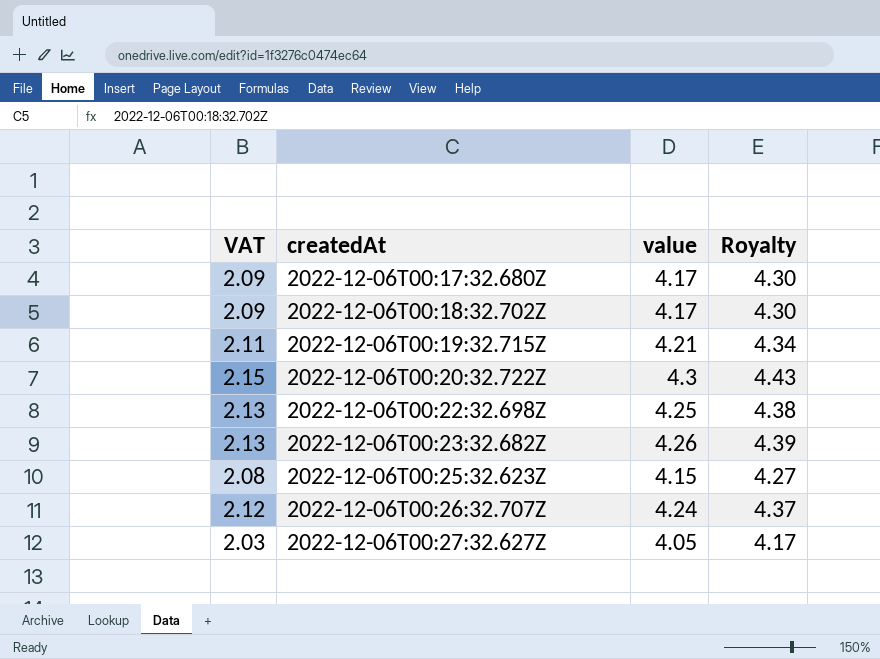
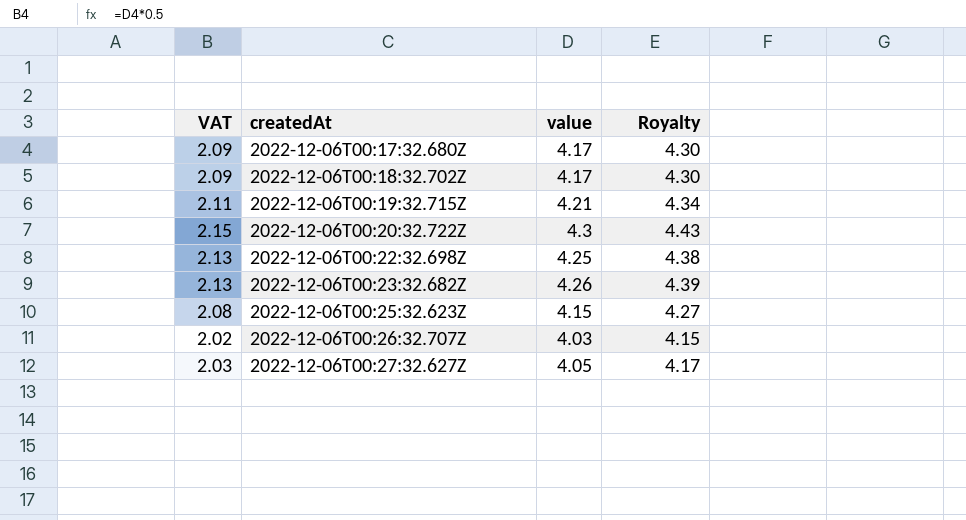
2022-12-06T00:26:32.707Z | VAT: 2.12 -> 2.02
2022-12-06T00:26:32.707Z | value: 4.24 -> 4.03
2022-12-06T00:26:32.707Z | Royalty: 4.37 -> 4.15

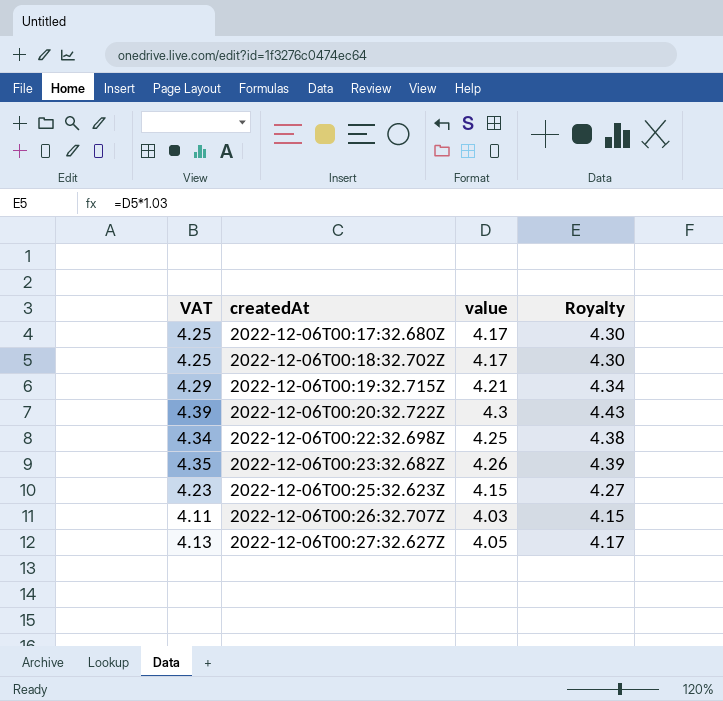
column VAT | formula: [value] * 0.5 -> [value] * 1.02

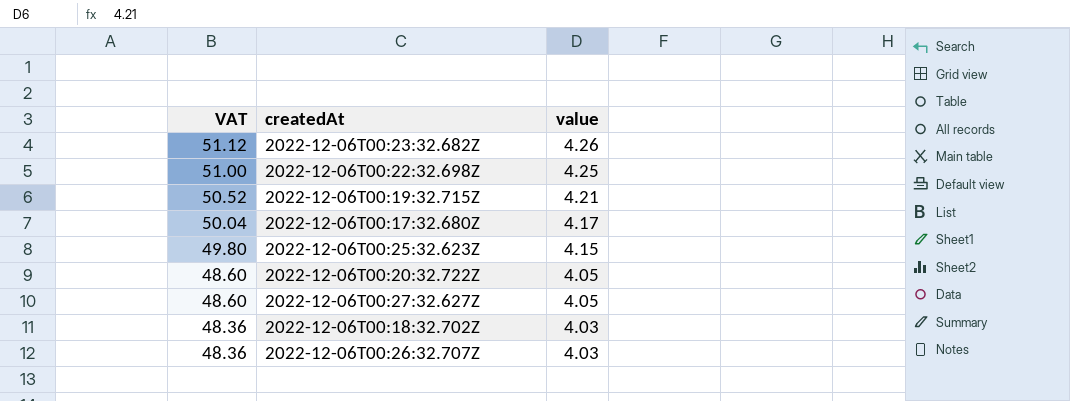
row order: createdAt ascending -> VAT descending
column Royalty | formula: [value] * 1.03 -> none
column VAT | formula: [value] * 1.02 -> [value] * 12
2022-12-06T00:20:32.722Z | value: 4.3 -> 4.05
2022-12-06T00:18:32.702Z | value: 4.17 -> 4.03

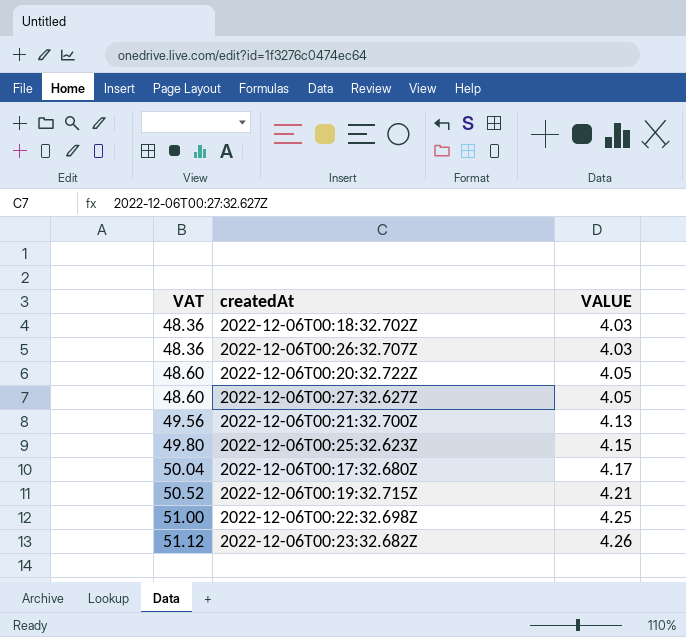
row order: VAT descending -> VAT ascending
column name: value -> VALUE
row 2022-12-06T00:21:32.700Z: none -> 49.56 | 4.13

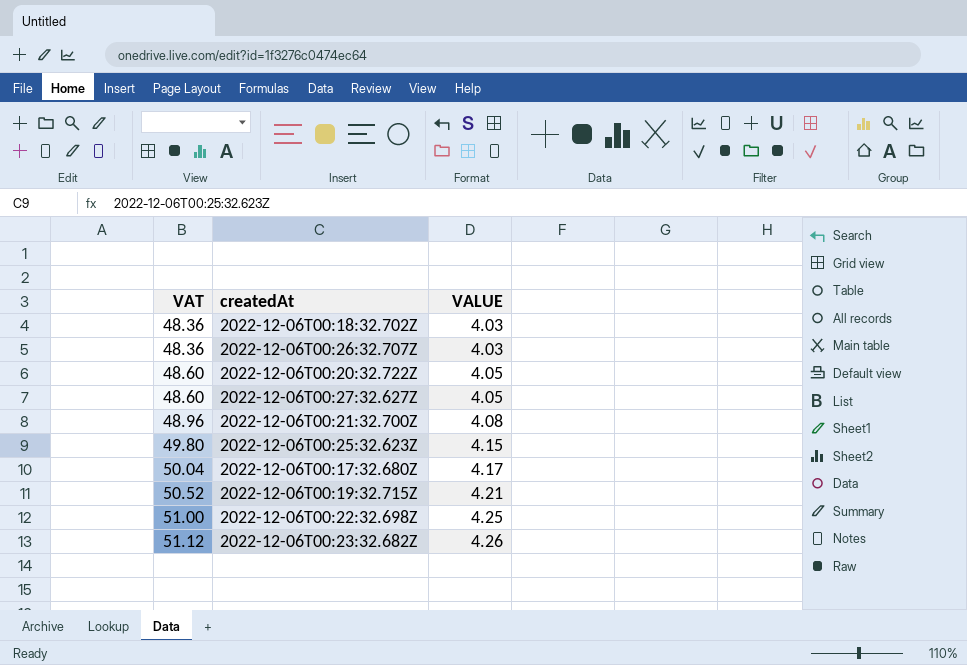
2022-12-06T00:21:32.700Z | VAT: 49.56 -> 48.96
2022-12-06T00:21:32.700Z | VALUE: 4.13 -> 4.08

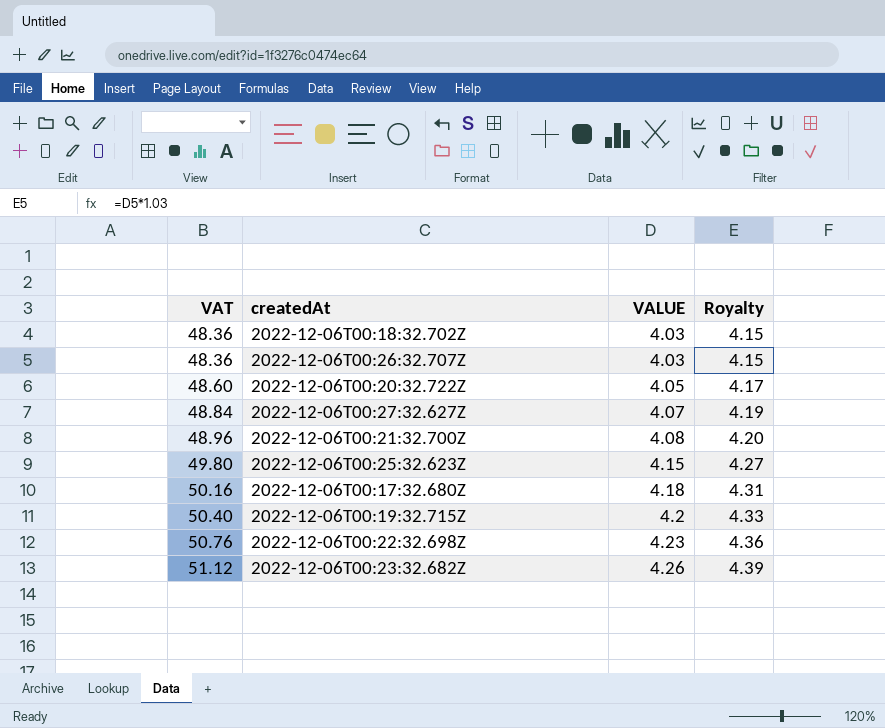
column Royalty | formula: none -> [VALUE] * 1.03
2022-12-06T00:27:32.627Z | VAT: 48.60 -> 48.84
2022-12-06T00:27:32.627Z | VALUE: 4.05 -> 4.07
2022-12-06T00:17:32.680Z | VAT: 50.04 -> 50.16
2022-12-06T00:17:32.680Z | VALUE: 4.17 -> 4.18
2022-12-06T00:19:32.715Z | VAT: 50.52 -> 50.40
2022-12-06T00:19:32.715Z | VALUE: 4.21 -> 4.2
2022-12-06T00:22:32.698Z | VAT: 51.00 -> 50.76
2022-12-06T00:22:32.698Z | VALUE: 4.25 -> 4.23

